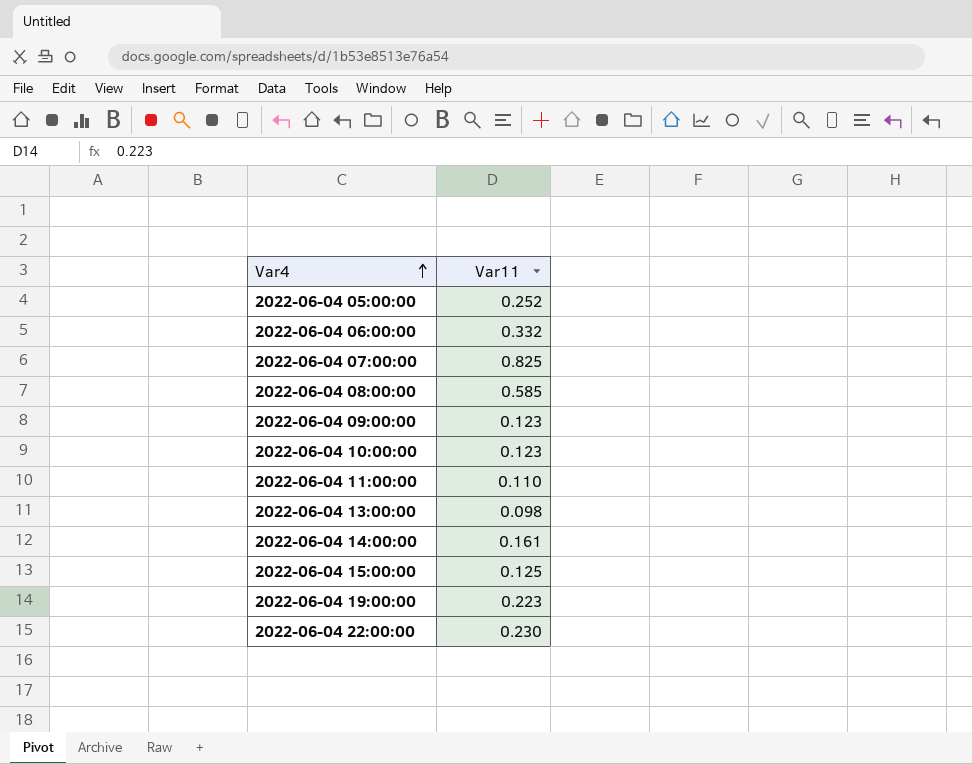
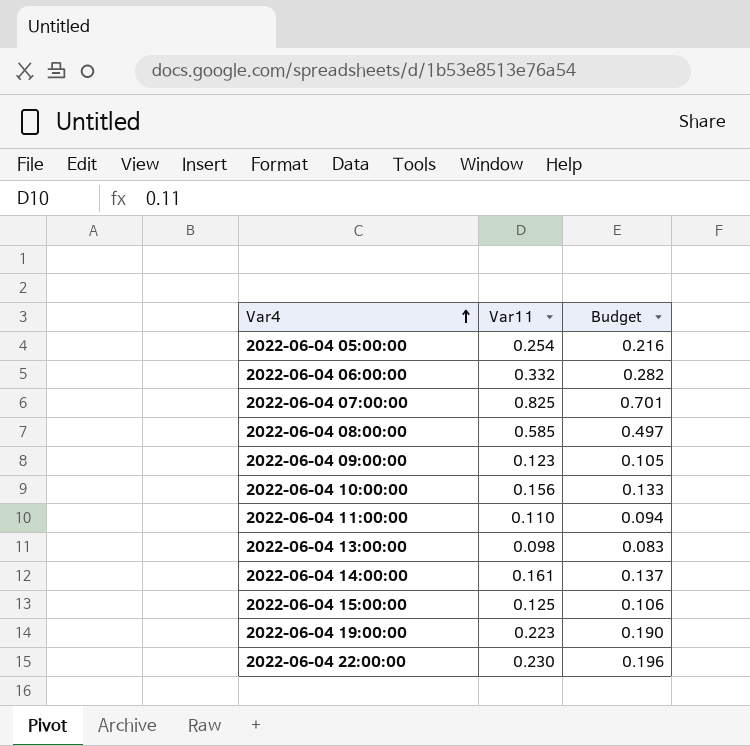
column Budget | formula: none -> [Var11] * 0.85
2022-06-04 05:00:00 | Var11: 0.252 -> 0.254
2022-06-04 10:00:00 | Var11: 0.123 -> 0.156

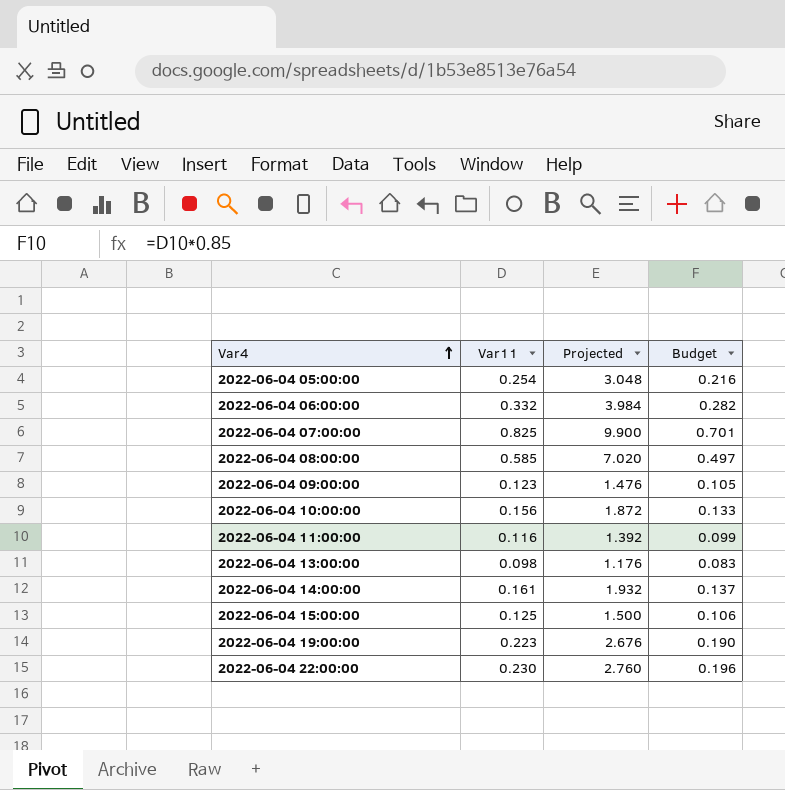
column Projected | formula: none -> [Var11] * 12
2022-06-04 11:00:00 | Var11: 0.110 -> 0.116
2022-06-04 11:00:00 | Budget: 0.094 -> 0.099

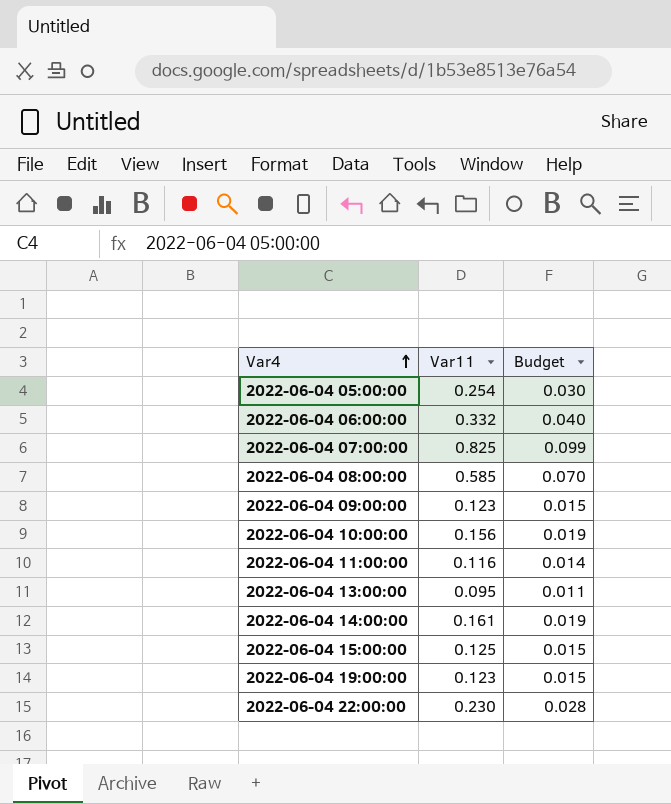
column Projected | formula: [Var11] * 12 -> none
column Budget | formula: [Var11] * 0.85 -> [Var11] * 0.12
2022-06-04 13:00:00 | Var11: 0.098 -> 0.095
2022-06-04 19:00:00 | Var11: 0.223 -> 0.123

